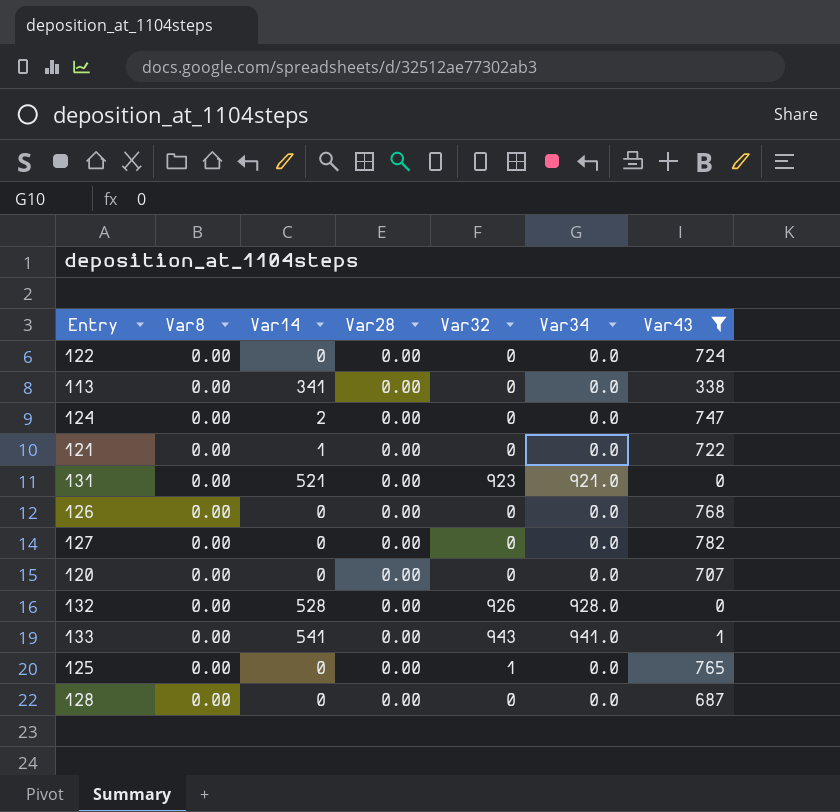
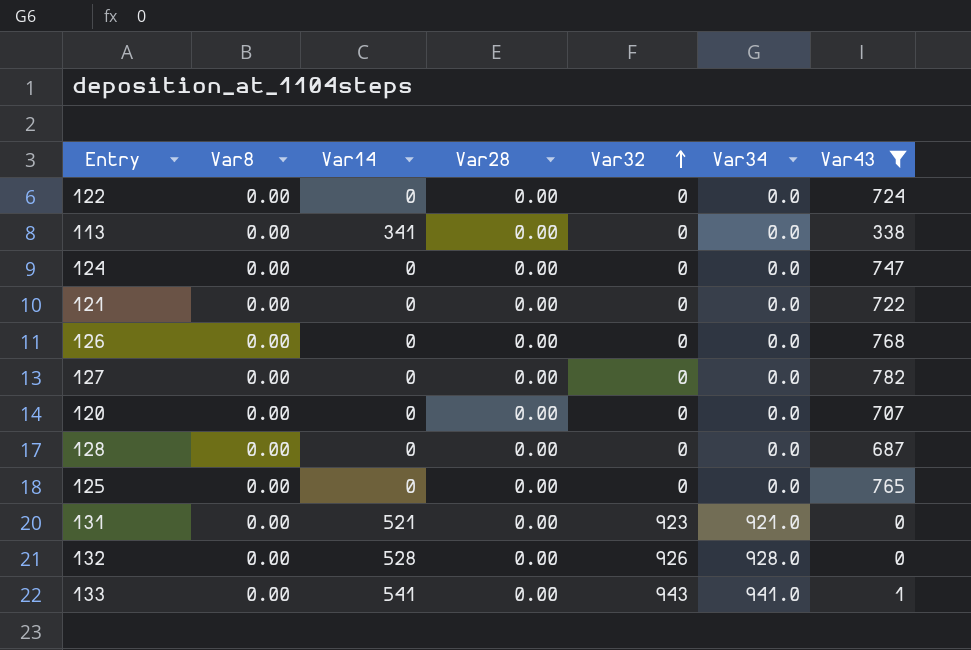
row order: none -> Var32 ascending
124 | Var14: 2 -> 0
121 | Var14: 1 -> 0
125 | Var32: 1 -> 0

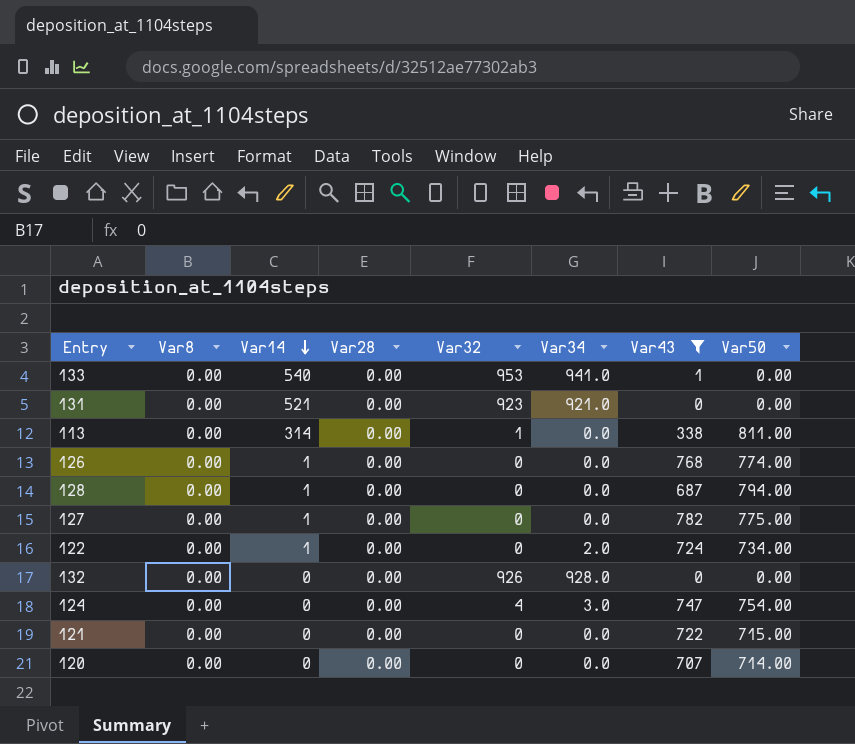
row order: Var32 ascending -> Var14 descending
column Var50 | position: none -> 8
row 125: 0.00 | 0 | 0.00 | 0 | 0.0 | 765 -> none
133 | Var14: 541 -> 540
133 | Var32: 943 -> 953
113 | Var14: 341 -> 314
113 | Var32: 0 -> 1
126 | Var14: 0 -> 1
128 | Var14: 0 -> 1
127 | Var14: 0 -> 1
122 | Var14: 0 -> 1
122 | Var34: 0.0 -> 2.0
132 | Var14: 528 -> 0
124 | Var32: 0 -> 4
124 | Var34: 0.0 -> 3.0

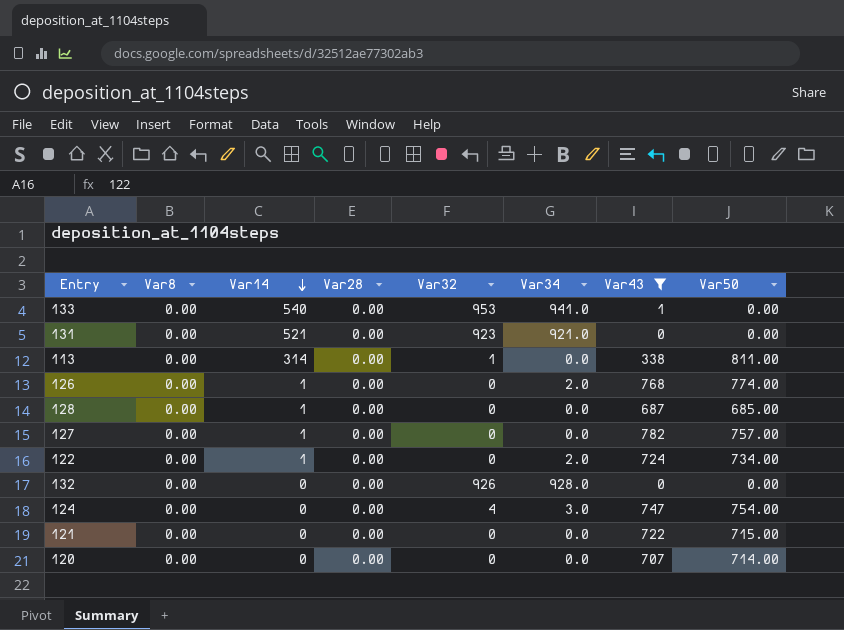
126 | Var34: 0.0 -> 2.0
128 | Var50: 794.00 -> 685.00
127 | Var50: 775.00 -> 757.00

